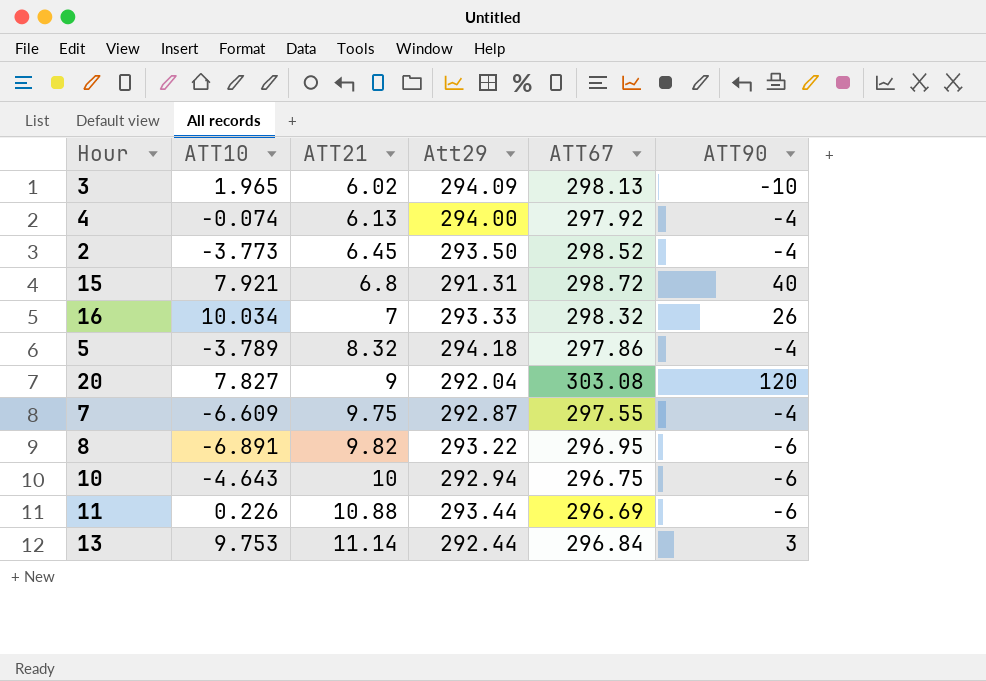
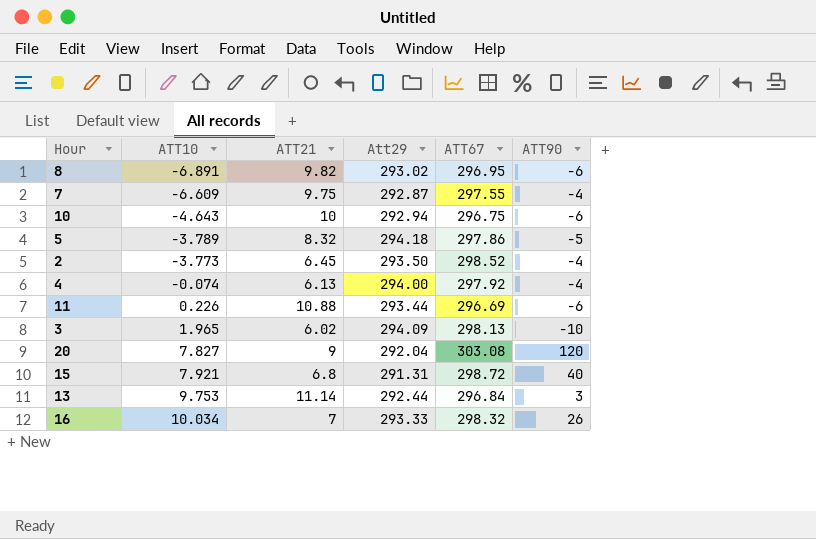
row order: ATT21 ascending -> ATT10 ascending
8 | Att29: 293.22 -> 293.02
5 | ATT90: -4 -> -5

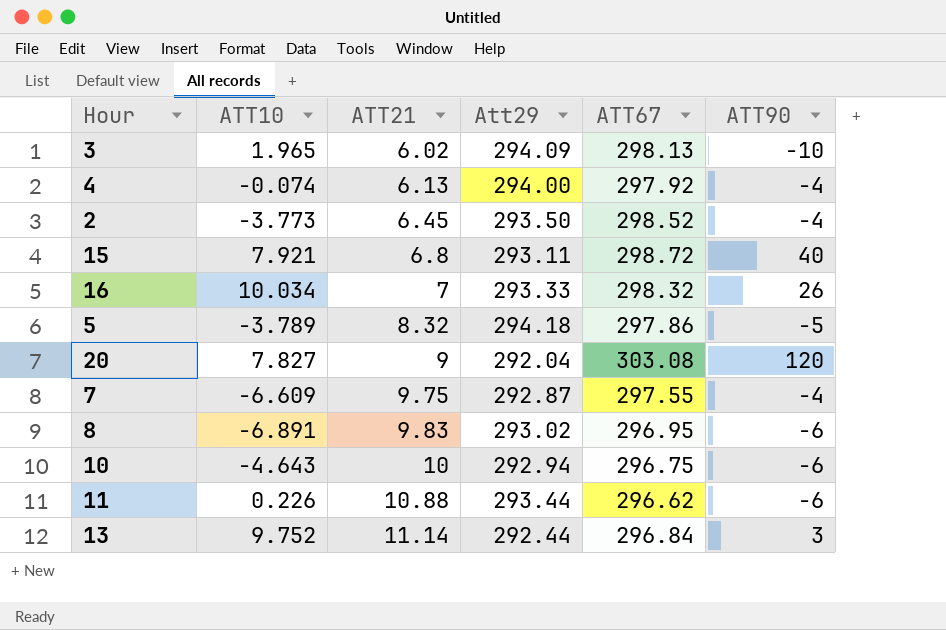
row order: ATT10 ascending -> ATT21 ascending
15 | Att29: 291.31 -> 293.11
8 | ATT21: 9.82 -> 9.83
11 | ATT67: 296.69 -> 296.62
13 | ATT10: 9.753 -> 9.752

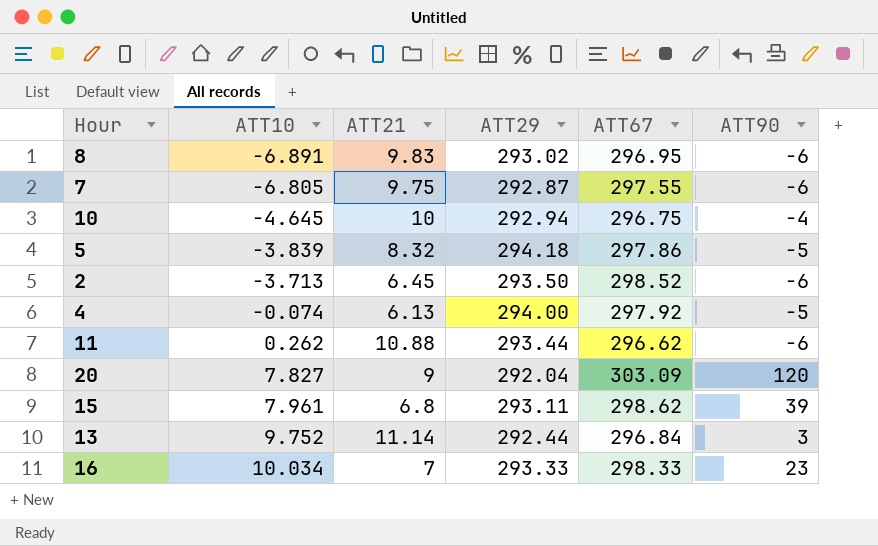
row order: ATT21 ascending -> ATT10 ascending
column name: Att29 -> ATT29
row 3: 1.965 | 6.02 | 294.09 | 298.13 | -10 -> none
7 | ATT10: -6.609 -> -6.805
7 | ATT90: -4 -> -6
10 | ATT10: -4.643 -> -4.645
10 | ATT90: -6 -> -4
5 | ATT10: -3.789 -> -3.839
2 | ATT10: -3.773 -> -3.713
2 | ATT90: -4 -> -6
4 | ATT90: -4 -> -5
11 | ATT10: 0.226 -> 0.262
20 | ATT67: 303.08 -> 303.09
15 | ATT10: 7.921 -> 7.961
15 | ATT67: 298.72 -> 298.62
15 | ATT90: 40 -> 39
16 | ATT67: 298.32 -> 298.33
16 | ATT90: 26 -> 23

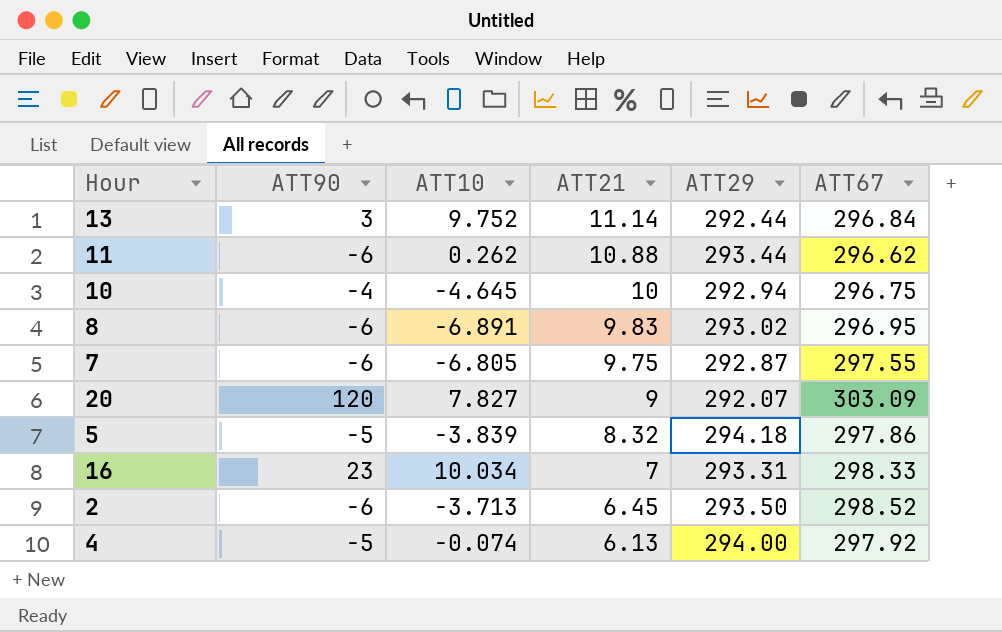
row order: ATT10 ascending -> ATT21 descending
column ATT90 | position: 6 -> 2
row 15: 7.961 | 6.8 | 293.11 | 298.62 | 39 -> none
20 | ATT29: 292.04 -> 292.07
16 | ATT29: 293.33 -> 293.31

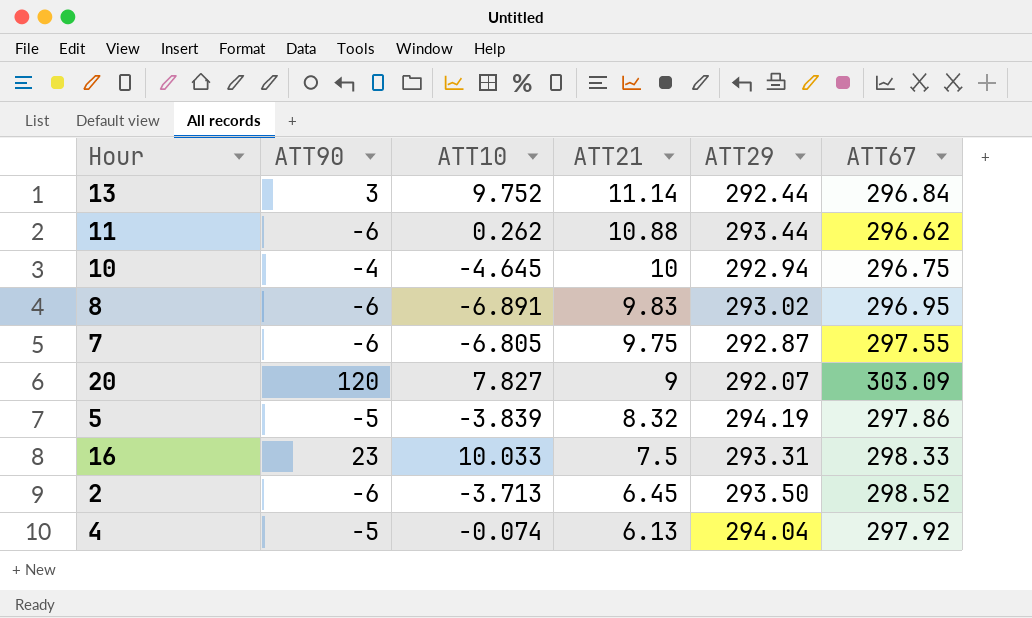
5 | ATT29: 294.18 -> 294.19
16 | ATT10: 10.034 -> 10.033
16 | ATT21: 7 -> 7.5
4 | ATT29: 294.00 -> 294.04

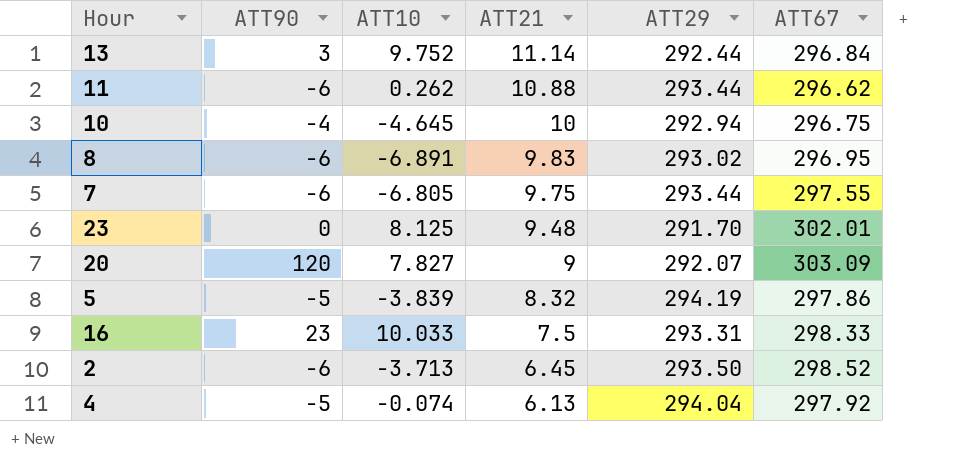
7 | ATT29: 292.87 -> 293.44
row 23: none -> 0 | 8.125 | 9.48 | 291.70 | 302.01

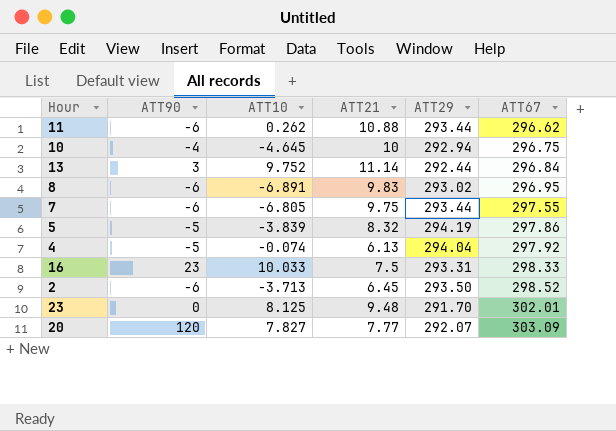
row order: ATT21 descending -> ATT67 ascending
20 | ATT21: 9 -> 7.77

